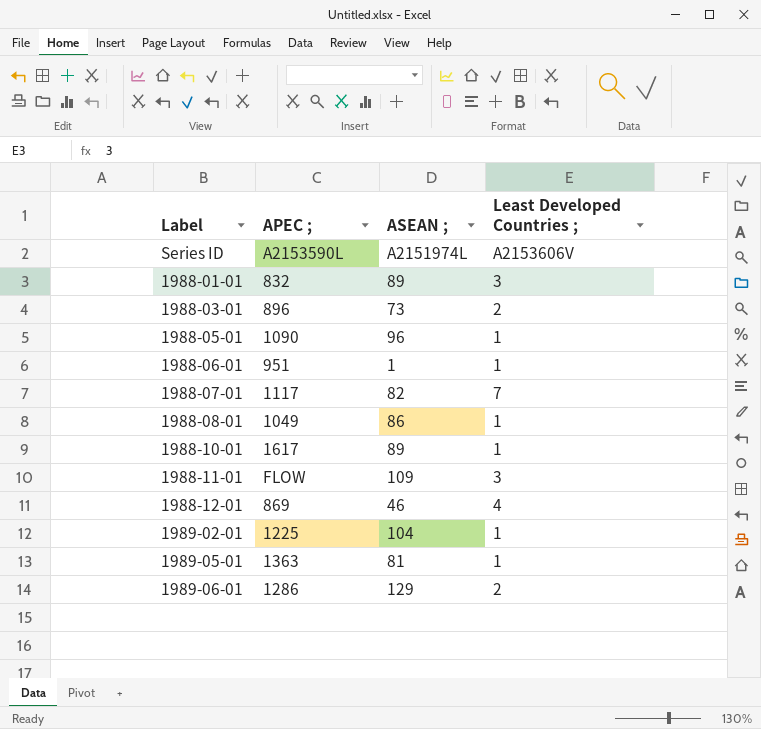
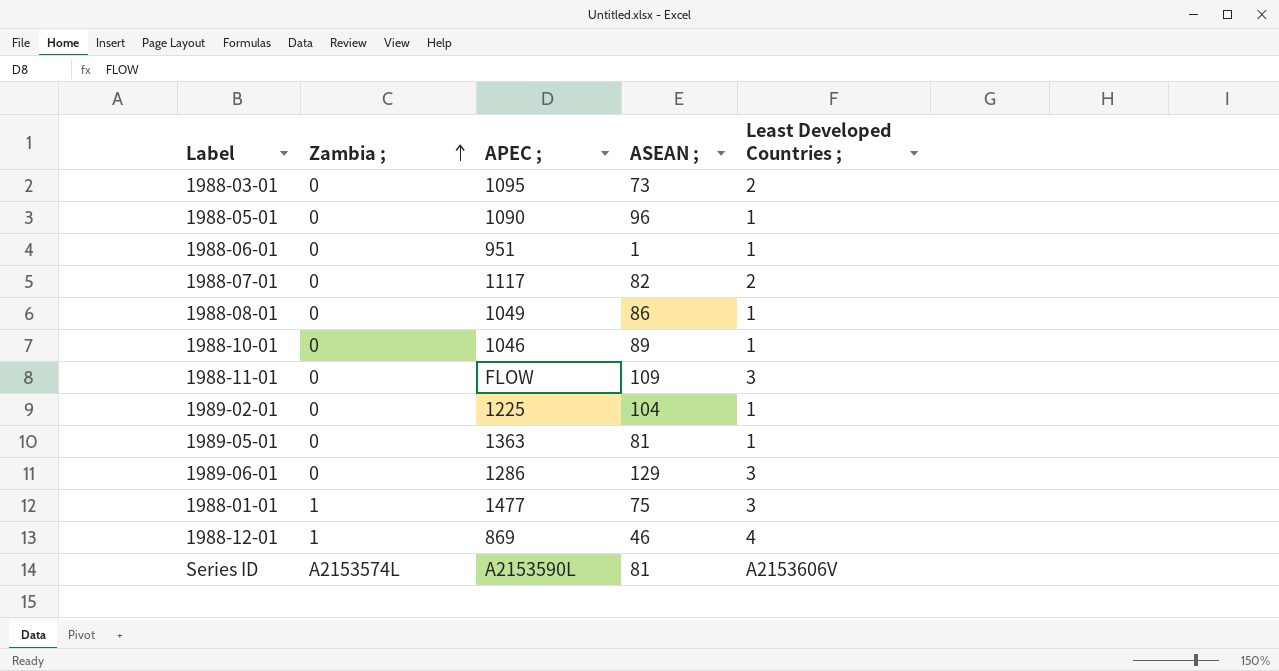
row order: none -> Zambia ; ascending
column Zambia ; | position: none -> 2
1988-03-01 | APEC ;: 896 -> 1095
1988-07-01 | Least Developed Countries ;: 7 -> 2
1988-10-01 | APEC ;: 1617 -> 1046
1989-06-01 | Least Developed Countries ;: 2 -> 3
1988-01-01 | APEC ;: 832 -> 1477
1988-01-01 | ASEAN ;: 89 -> 75
Series ID | ASEAN ;: A2151974L -> 81

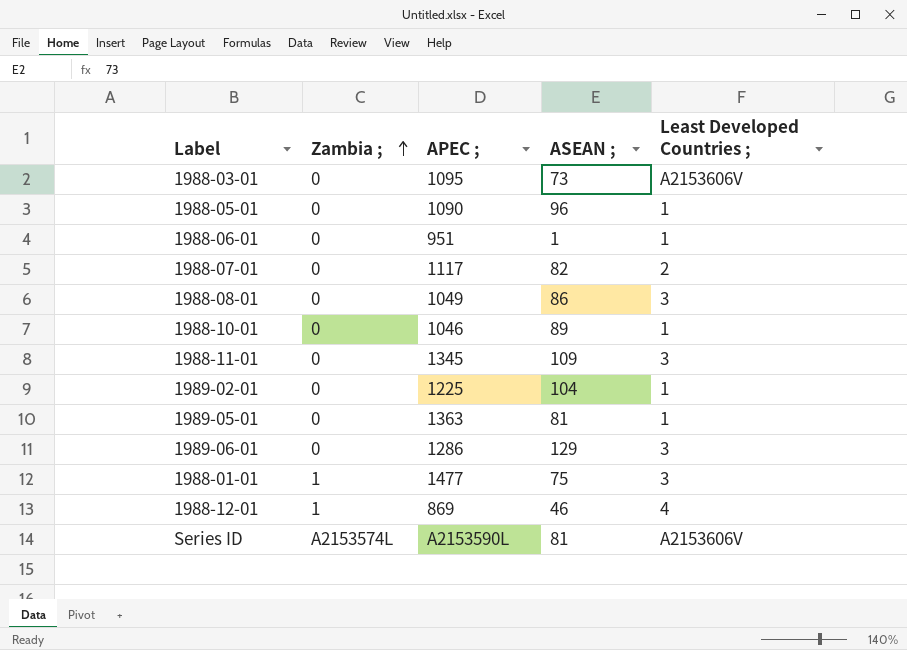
1988-03-01 | Least Developed Countries ;: 2 -> A2153606V
1988-08-01 | Least Developed Countries ;: 1 -> 3
1988-11-01 | APEC ;: FLOW -> 1345

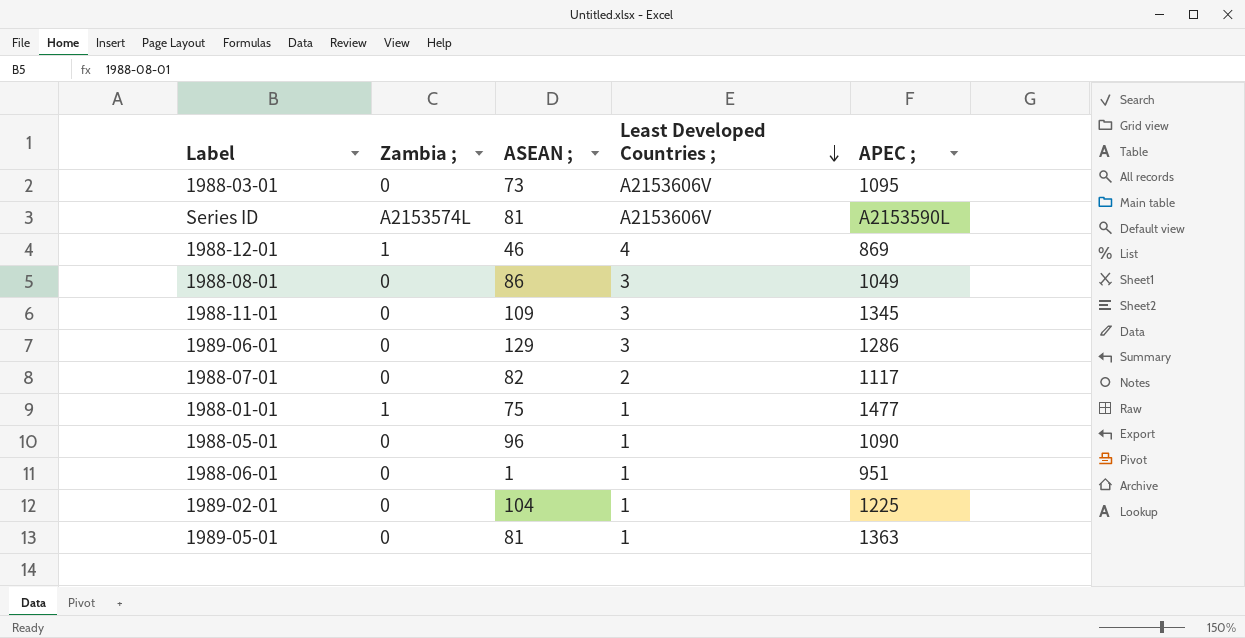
row order: Zambia ; ascending -> Least Developed Countries ; descending
column APEC ; | position: 3 -> 5
row 1988-10-01: 0 | 1046 | 89 | 1 -> none
1988-01-01 | Least Developed Countries ;: 3 -> 1

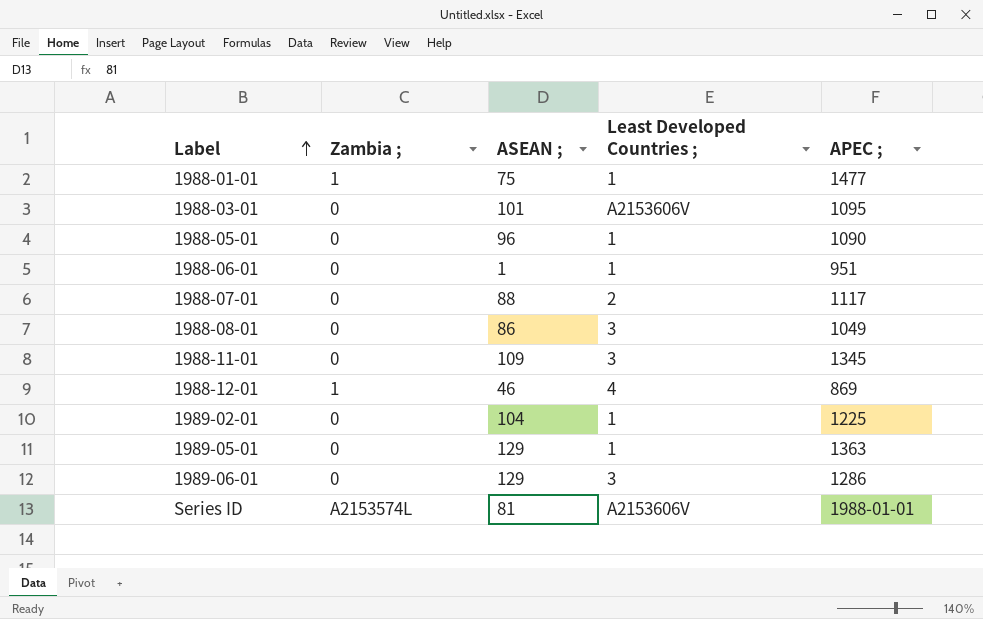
row order: Least Developed Countries ; descending -> Label ascending
1988-03-01 | ASEAN ;: 73 -> 101
1988-07-01 | ASEAN ;: 82 -> 88
1989-05-01 | ASEAN ;: 81 -> 129
Series ID | APEC ;: A2153590L -> 1988-01-01

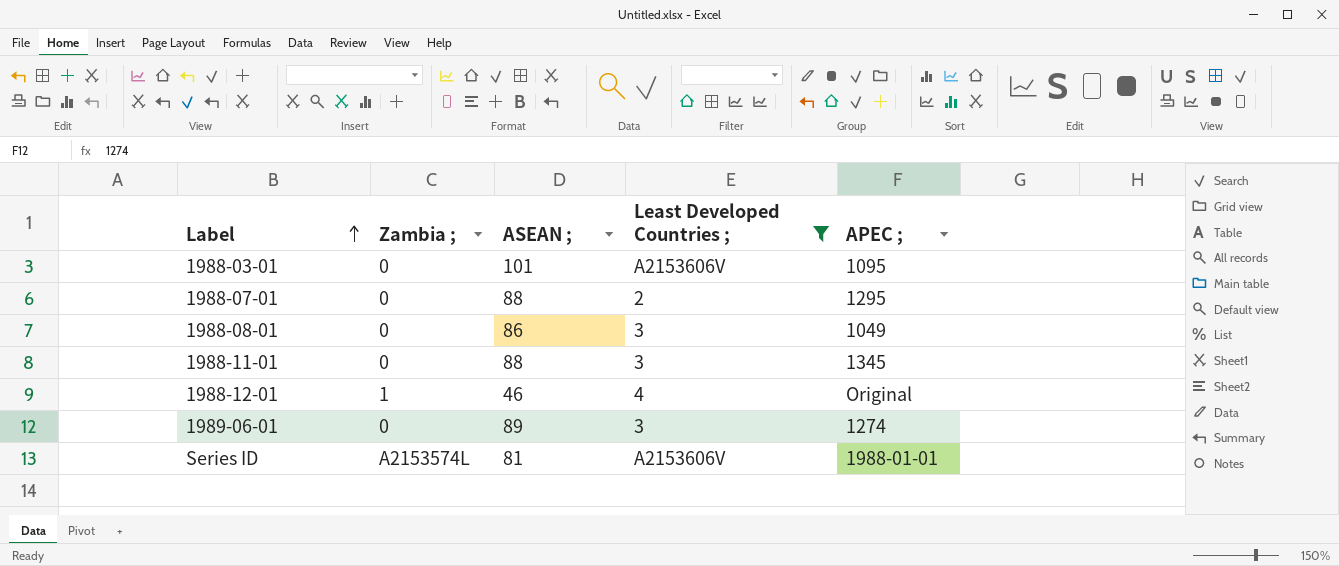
filter: none -> Least Developed Countries ; != 1
1988-07-01 | APEC ;: 1117 -> 1295
1988-11-01 | ASEAN ;: 109 -> 88
1988-12-01 | APEC ;: 869 -> Original
1989-06-01 | ASEAN ;: 129 -> 89
1989-06-01 | APEC ;: 1286 -> 1274

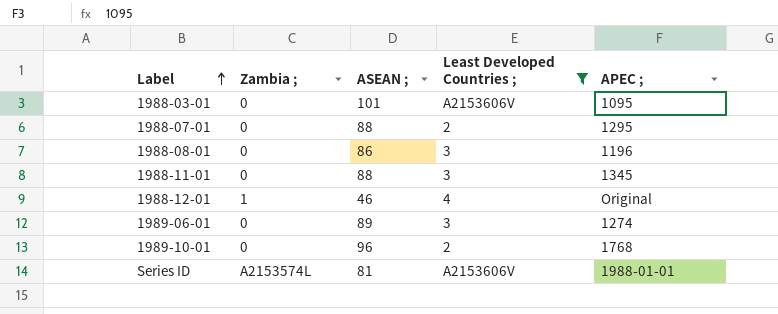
1988-08-01 | APEC ;: 1049 -> 1196
row 1989-10-01: none -> 0 | 96 | 2 | 1768

